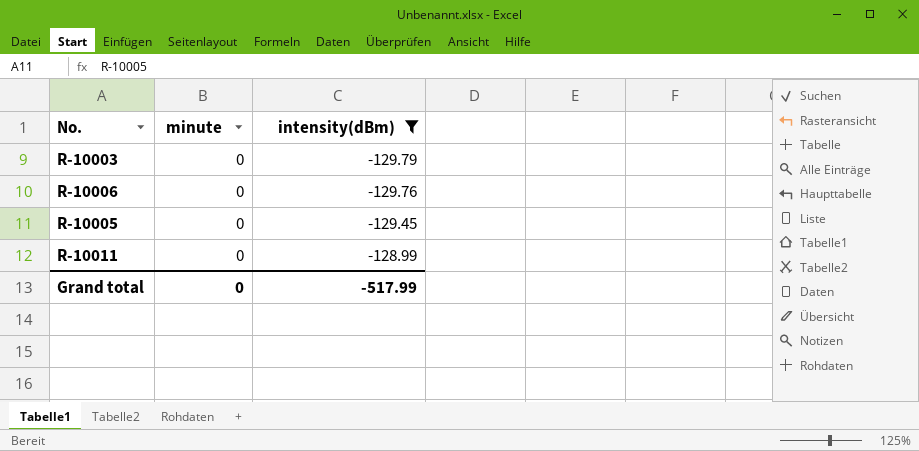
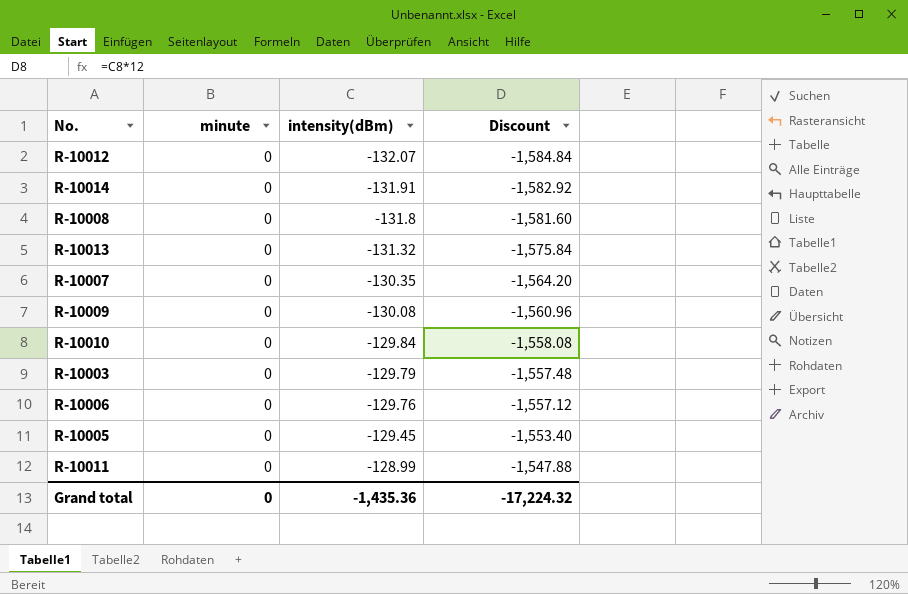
filter: intensity(dBm) >= -129.79 -> none
column Discount | formula: none -> [intensity(dBm)] * 12
Grand total | intensity(dBm): -517.99 -> -1,435.36

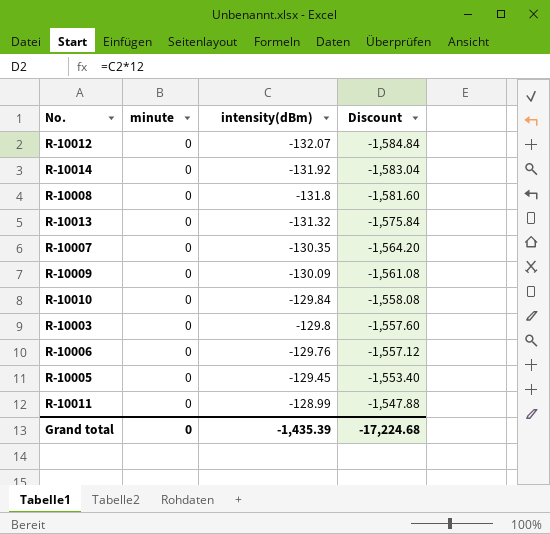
R-10014 | intensity(dBm): -131.91 -> -131.92
R-10014 | Discount: -1,582.92 -> -1,583.04
R-10009 | intensity(dBm): -130.08 -> -130.09
R-10009 | Discount: -1,560.96 -> -1,561.08
R-10003 | intensity(dBm): -129.79 -> -129.8
R-10003 | Discount: -1,557.48 -> -1,557.60
Grand total | intensity(dBm): -1,435.36 -> -1,435.39
Grand total | Discount: -17,224.32 -> -17,224.68

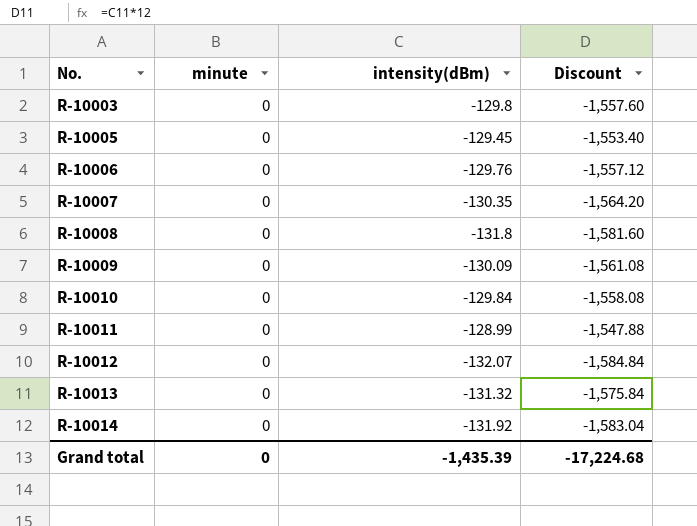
row order: intensity(dBm) ascending -> No. ascending

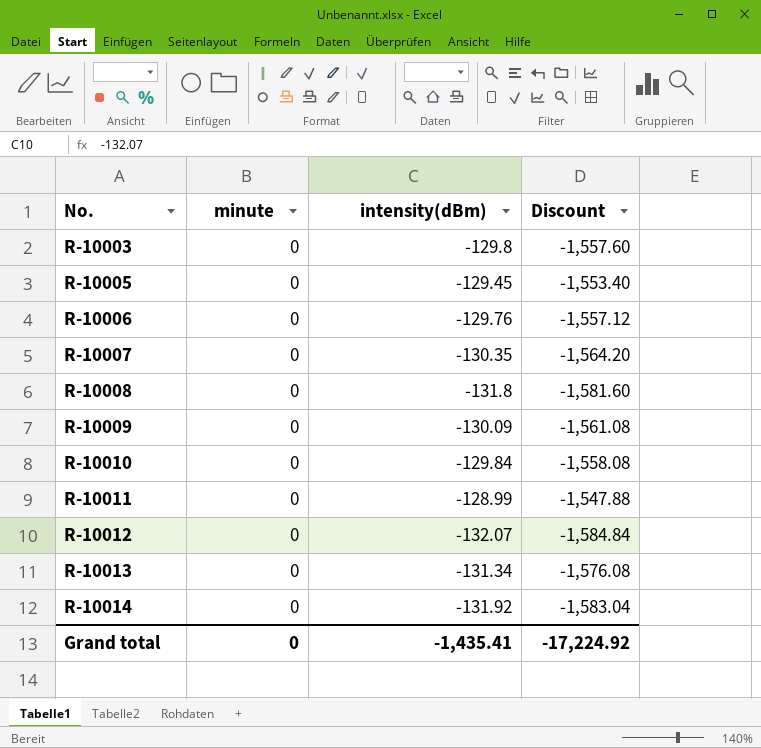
R-10013 | intensity(dBm): -131.32 -> -131.34
R-10013 | Discount: -1,575.84 -> -1,576.08
Grand total | intensity(dBm): -1,435.39 -> -1,435.41
Grand total | Discount: -17,224.68 -> -17,224.92

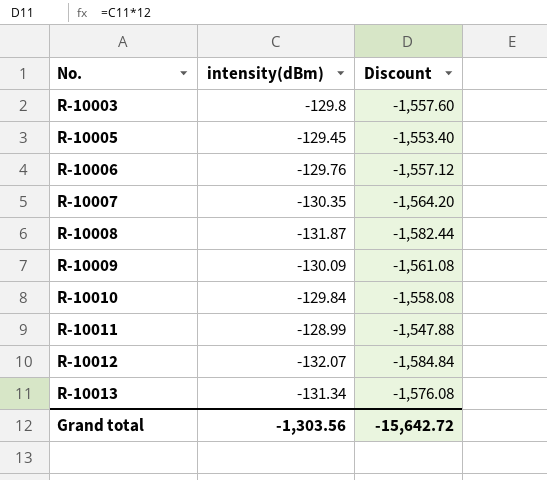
column minute | position: 2 -> none
row R-10014: 0 | -131.92 | -1,583.04 -> none
R-10008 | intensity(dBm): -131.8 -> -131.87
R-10008 | Discount: -1,581.60 -> -1,582.44
Grand total | intensity(dBm): -1,435.41 -> -1,303.56
Grand total | Discount: -17,224.92 -> -15,642.72

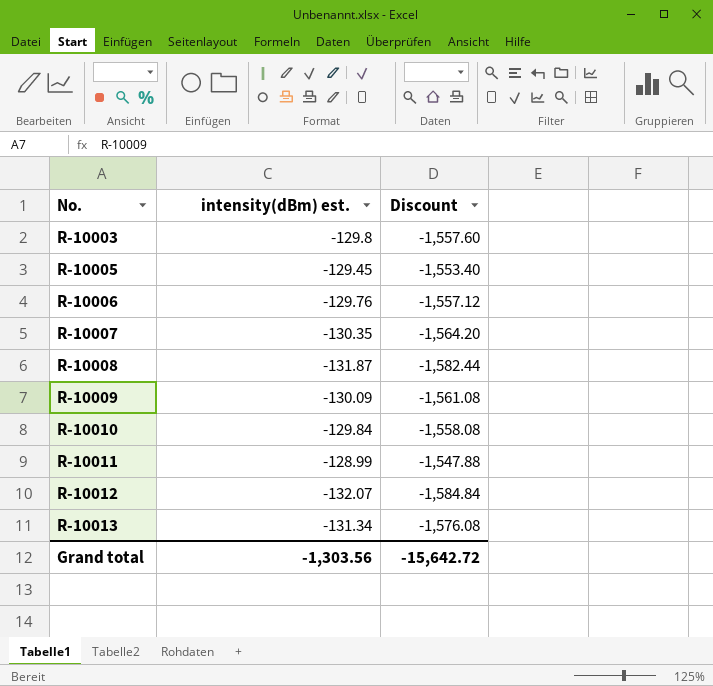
column name: intensity(dBm) -> intensity(dBm) est.

